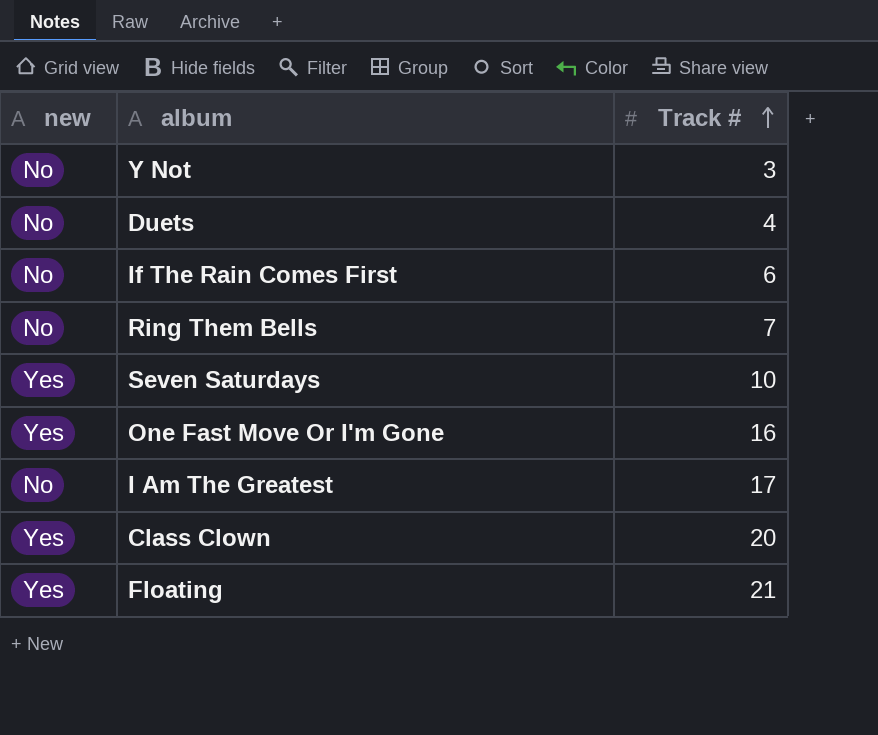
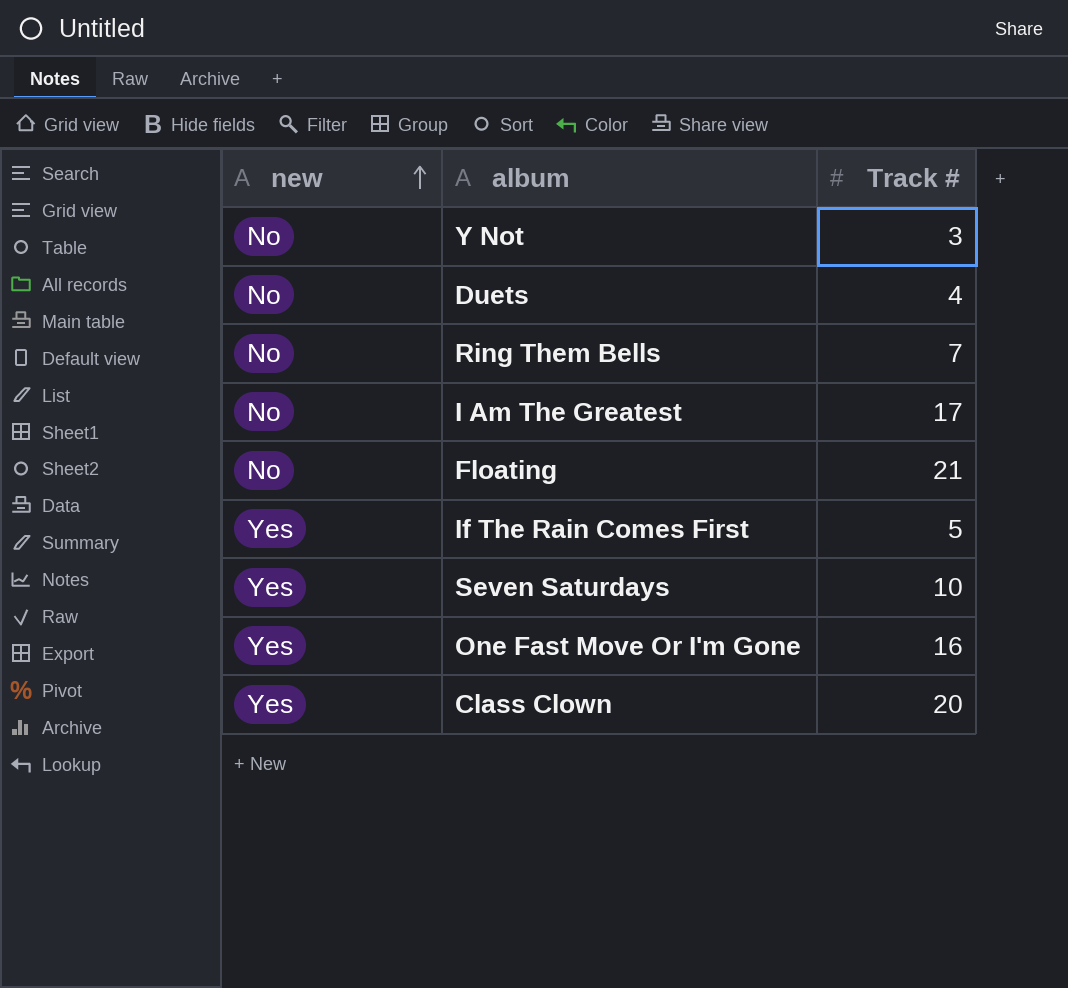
row order: Track # ascending -> new ascending
Floating | new: Yes -> No
If The Rain Comes First | new: No -> Yes
If The Rain Comes First | Track #: 6 -> 5

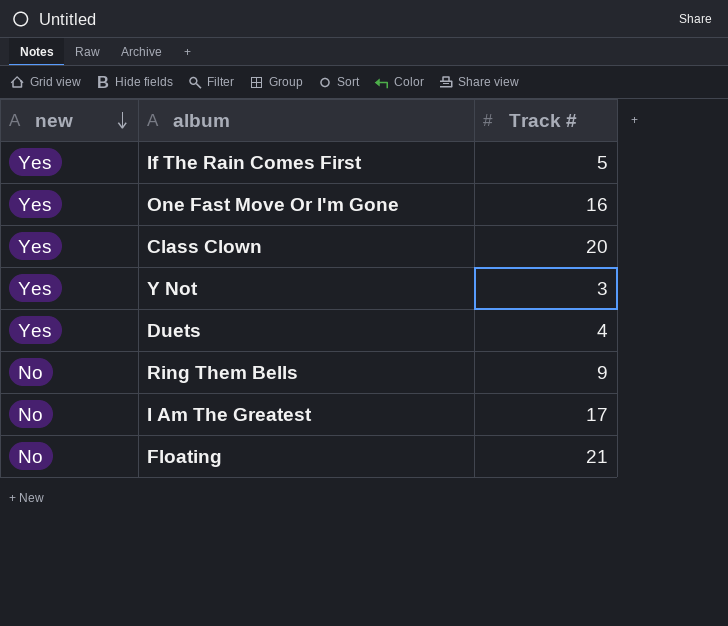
row order: new ascending -> new descending
row Seven Saturdays: Yes | 10 -> none
Y Not | new: No -> Yes
Duets | new: No -> Yes
Ring Them Bells | Track #: 7 -> 9

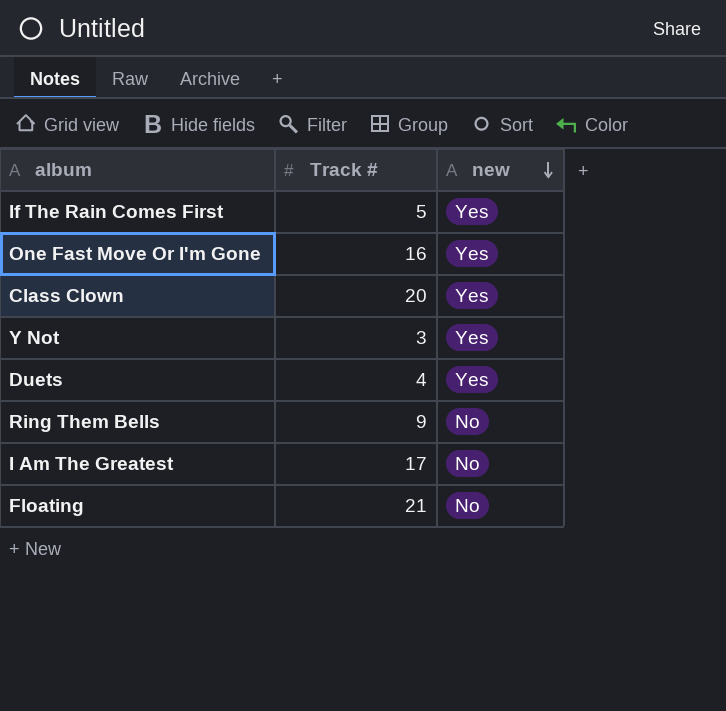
column new | position: 1 -> 3

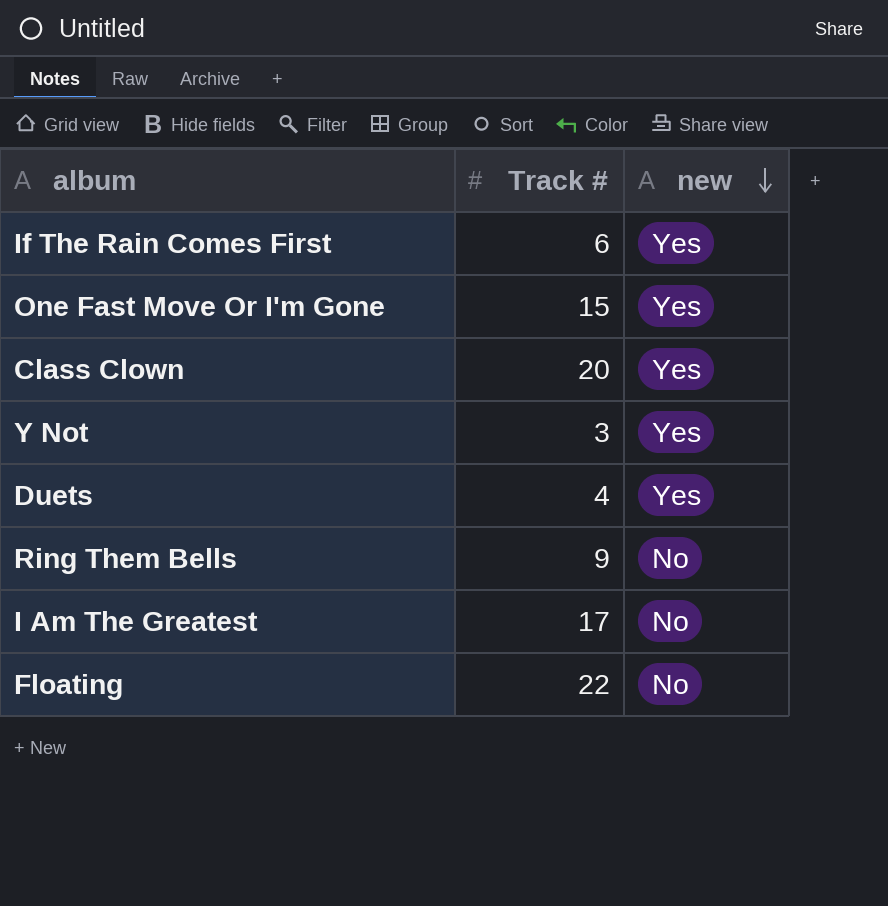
If The Rain Comes First | Track #: 5 -> 6
One Fast Move Or I'm Gone | Track #: 16 -> 15
Floating | Track #: 21 -> 22

